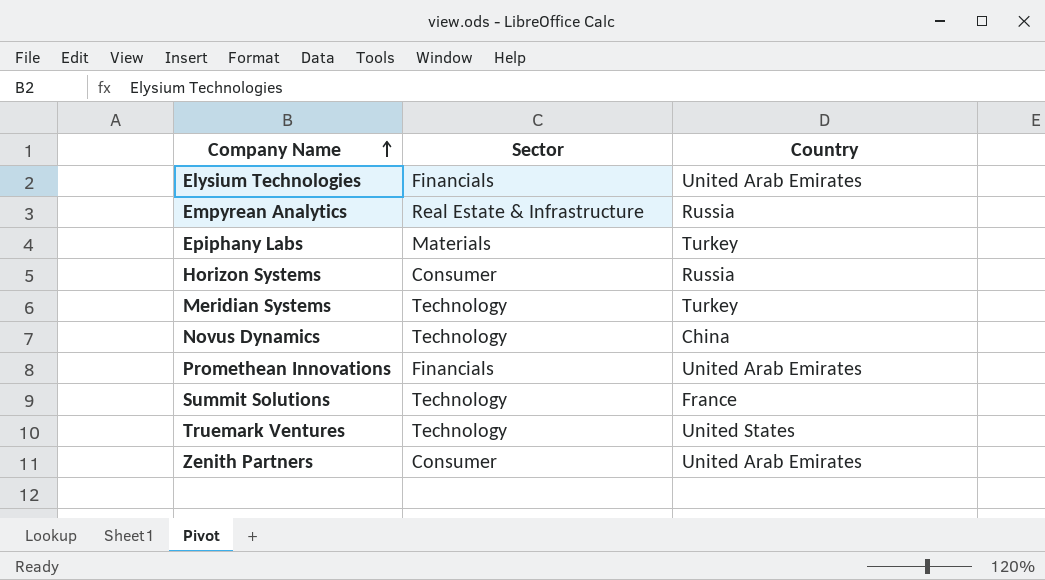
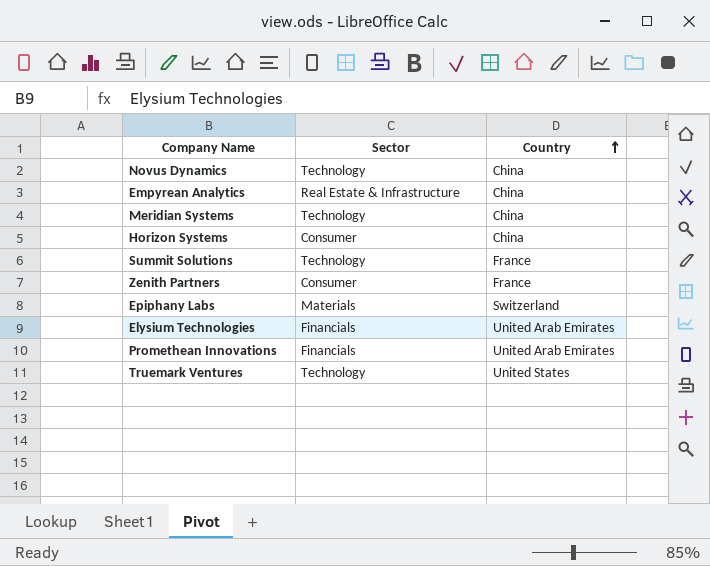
row order: Company Name ascending -> Country ascending
Empyrean Analytics | Country: Russia -> China
Meridian Systems | Country: Turkey -> China
Horizon Systems | Country: Russia -> China
Zenith Partners | Country: United Arab Emirates -> France
Epiphany Labs | Country: Turkey -> Switzerland

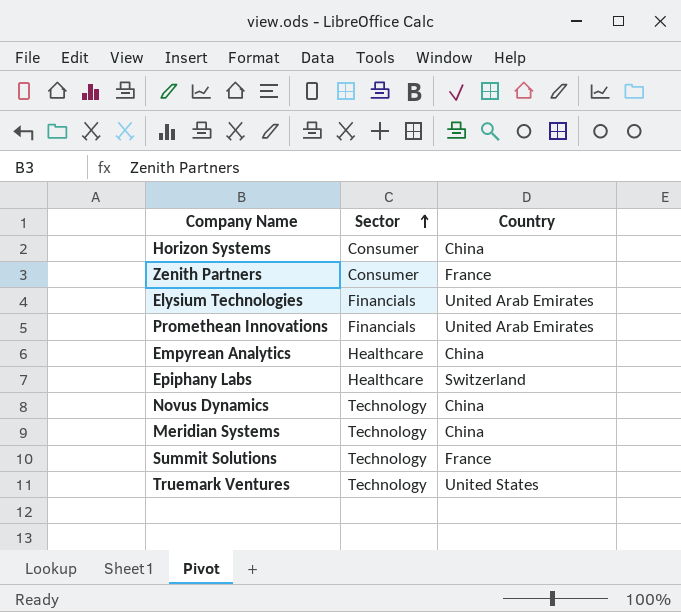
row order: Country ascending -> Sector ascending
Empyrean Analytics | Sector: Real Estate & Infrastructure -> Healthcare
Epiphany Labs | Sector: Materials -> Healthcare

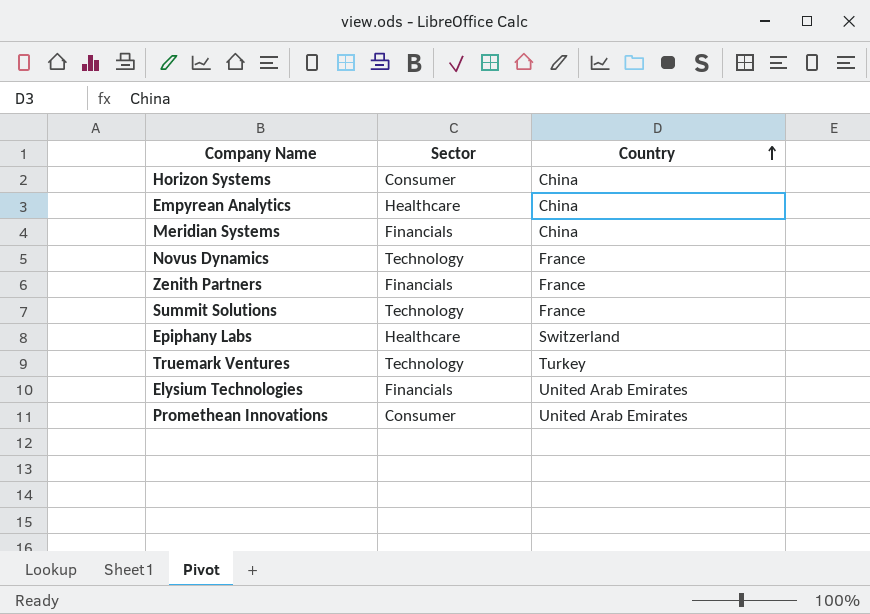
row order: Sector ascending -> Country ascending
Meridian Systems | Sector: Technology -> Financials
Novus Dynamics | Country: China -> France
Zenith Partners | Sector: Consumer -> Financials
Truemark Ventures | Country: United States -> Turkey
Promethean Innovations | Sector: Financials -> Consumer

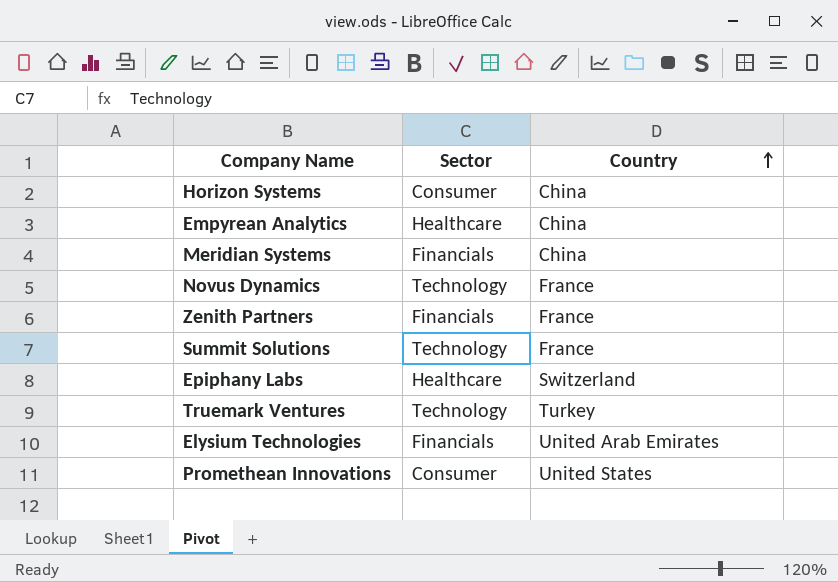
Promethean Innovations | Country: United Arab Emirates -> United States

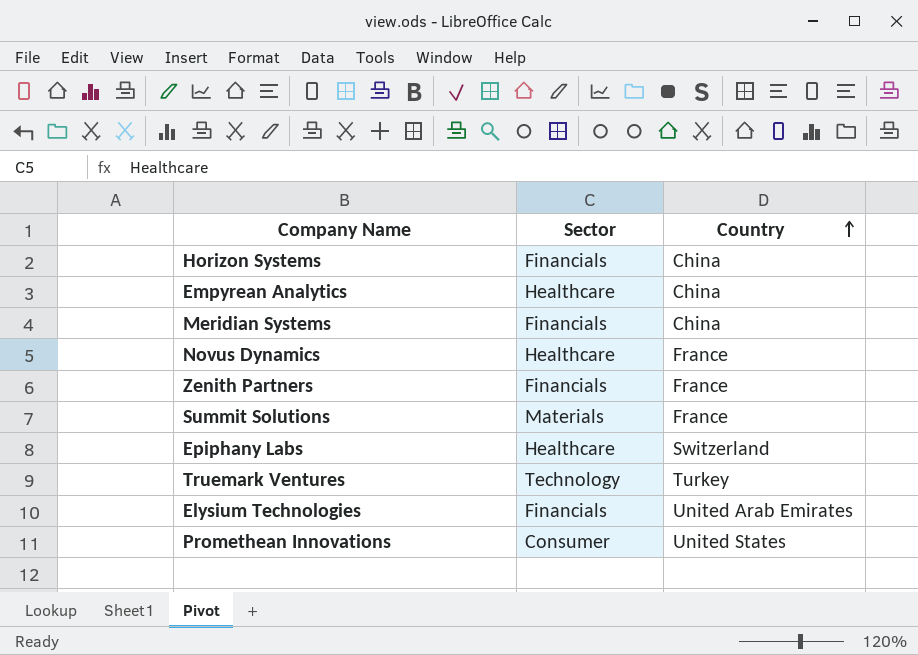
Horizon Systems | Sector: Consumer -> Financials
Novus Dynamics | Sector: Technology -> Healthcare
Summit Solutions | Sector: Technology -> Materials

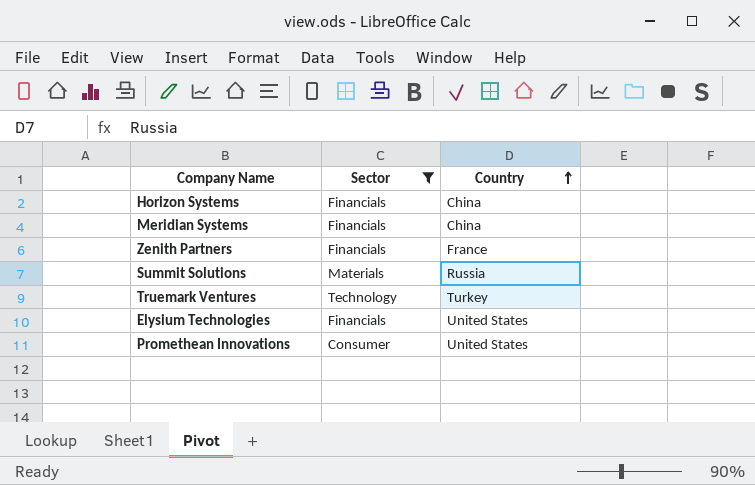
filter: none -> Sector != Healthcare
Summit Solutions | Country: France -> Russia
Elysium Technologies | Country: United Arab Emirates -> United States

